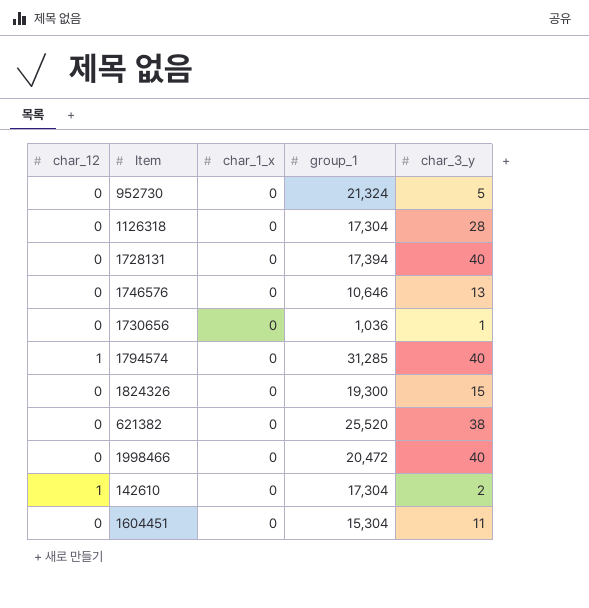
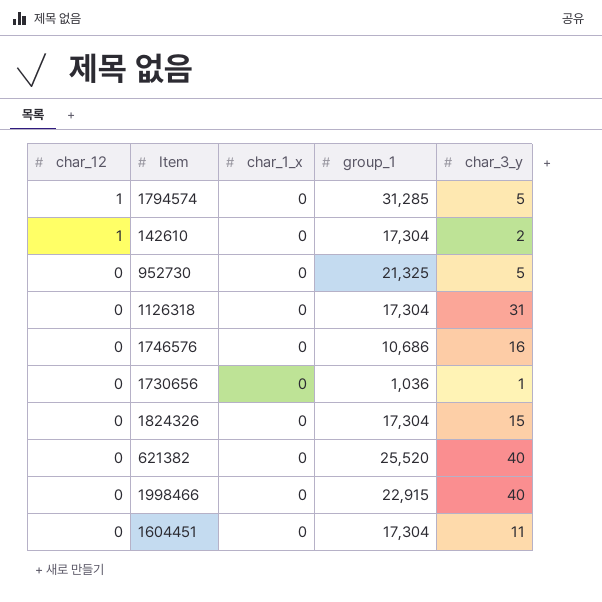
row order: none -> char_12 descending
row 1728131: 0 | 0 | 17,394 | 40 -> none
1794574 | char_3_y: 40 -> 5
952730 | group_1: 21,324 -> 21,325
1126318 | char_3_y: 28 -> 31
1746576 | group_1: 10,646 -> 10,686
1746576 | char_3_y: 13 -> 16
1824326 | group_1: 19,300 -> 17,304
621382 | char_3_y: 38 -> 40
1998466 | group_1: 20,472 -> 22,915
1604451 | group_1: 15,304 -> 17,304

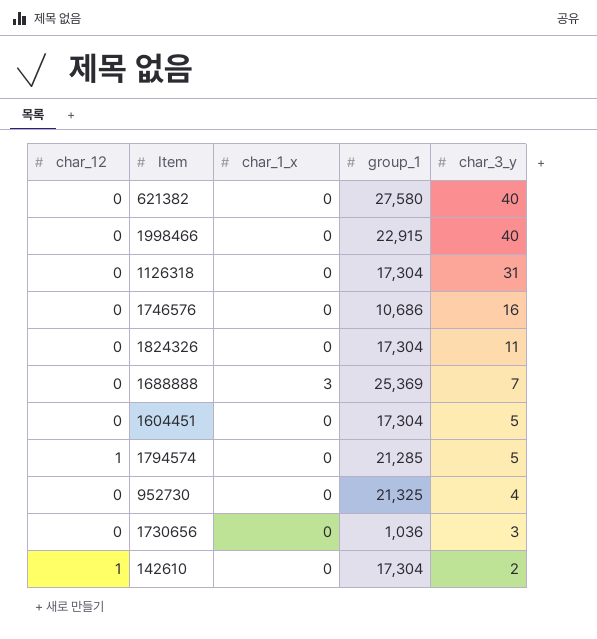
row order: char_12 descending -> char_3_y descending
621382 | group_1: 25,520 -> 27,580
1824326 | char_3_y: 15 -> 11
row 1688888: none -> 0 | 3 | 25,369 | 7
1604451 | char_3_y: 11 -> 5
1794574 | group_1: 31,285 -> 21,285
952730 | char_3_y: 5 -> 4
1730656 | char_3_y: 1 -> 3

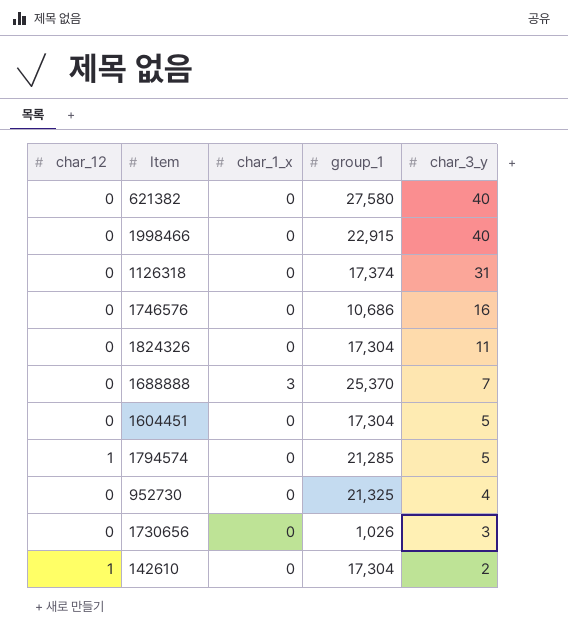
1126318 | group_1: 17,304 -> 17,374
1688888 | group_1: 25,369 -> 25,370
1730656 | group_1: 1,036 -> 1,026

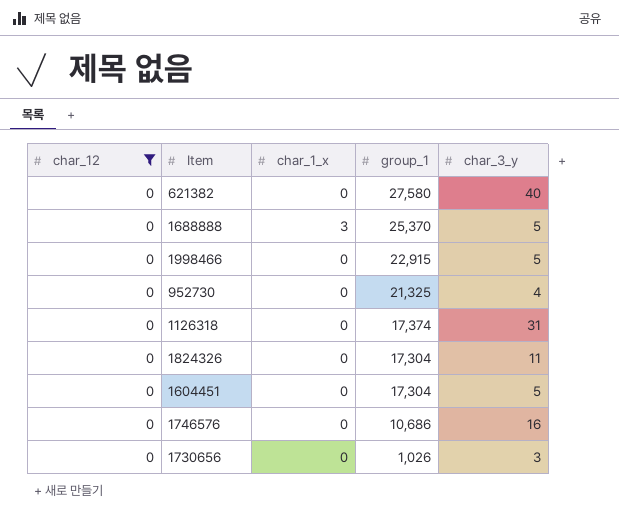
filter: none -> char_12 = 0
row order: char_3_y descending -> group_1 descending
1688888 | char_3_y: 7 -> 5
1998466 | char_3_y: 40 -> 5

